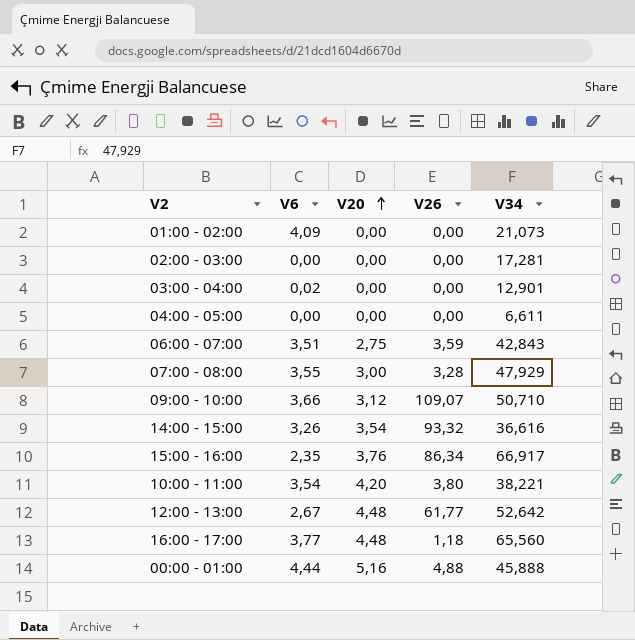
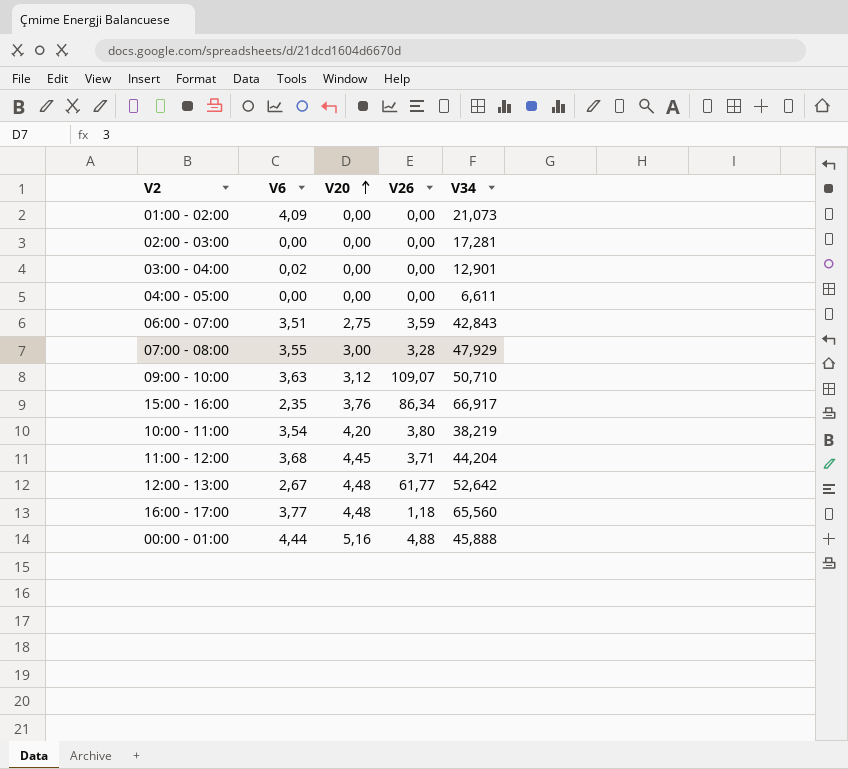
row 14:00 - 15:00: 3,26 | 3,54 | 93,32 | 36,616 -> none
09:00 - 10:00 | V6: 3,66 -> 3,63
10:00 - 11:00 | V34: 38,221 -> 38,219
row 11:00 - 12:00: none -> 3,68 | 4,45 | 3,71 | 44,204

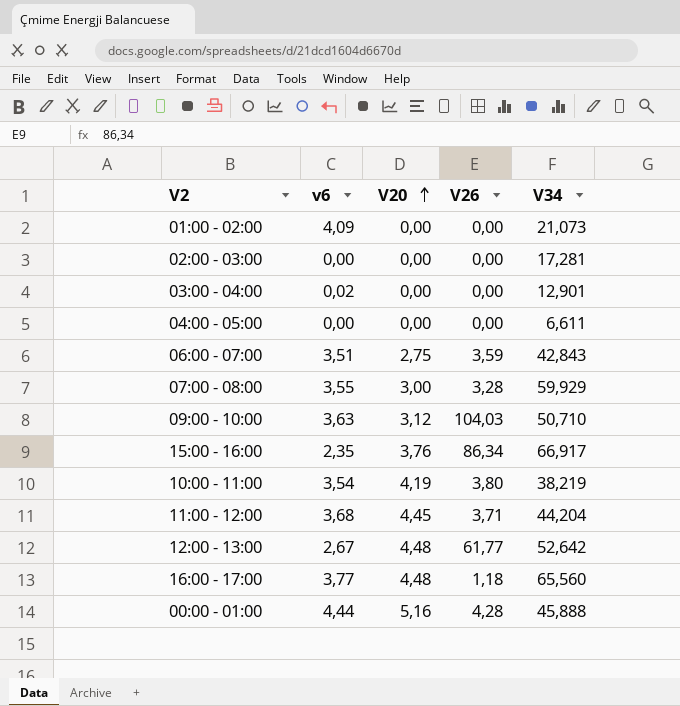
column name: V6 -> v6
07:00 - 08:00 | V34: 47,929 -> 59,929
09:00 - 10:00 | V26: 109,07 -> 104,03
10:00 - 11:00 | V20: 4,20 -> 4,19
00:00 - 01:00 | V26: 4,88 -> 4,28

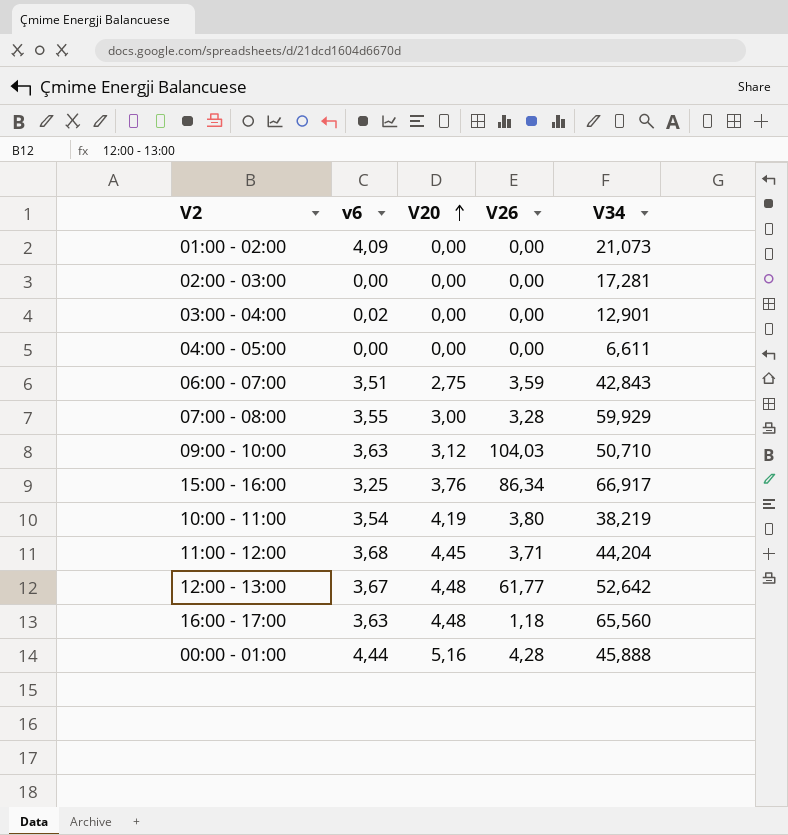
15:00 - 16:00 | v6: 2,35 -> 3,25
12:00 - 13:00 | v6: 2,67 -> 3,67
16:00 - 17:00 | v6: 3,77 -> 3,63

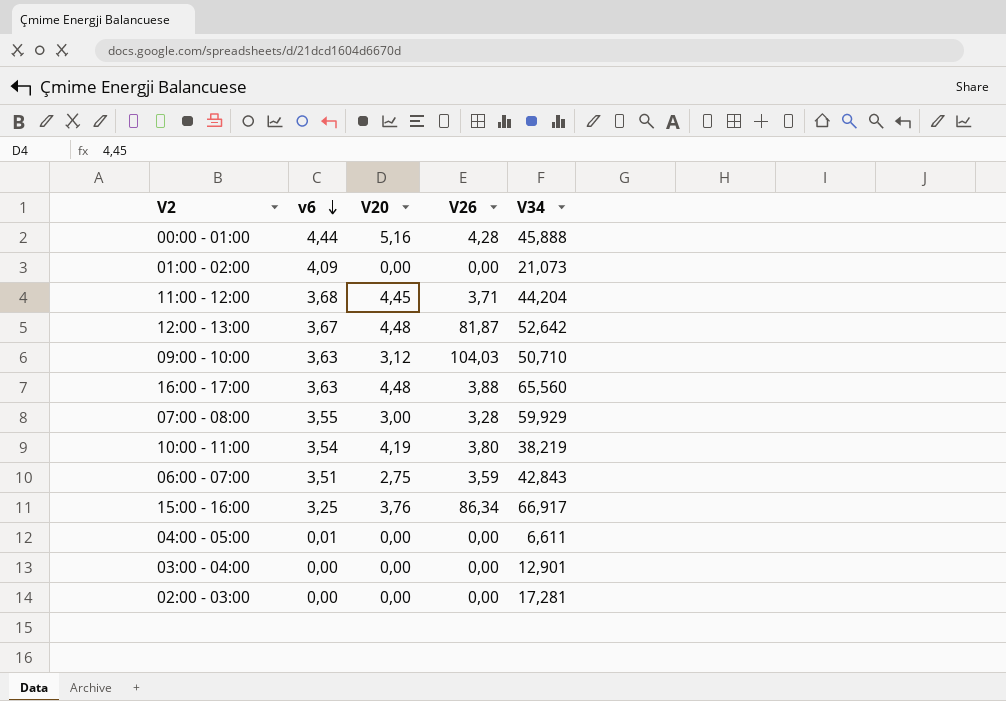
row order: V20 ascending -> v6 descending
12:00 - 13:00 | V26: 61,77 -> 81,87
16:00 - 17:00 | V26: 1,18 -> 3,88
04:00 - 05:00 | v6: 0,00 -> 0,01
03:00 - 04:00 | v6: 0,02 -> 0,00

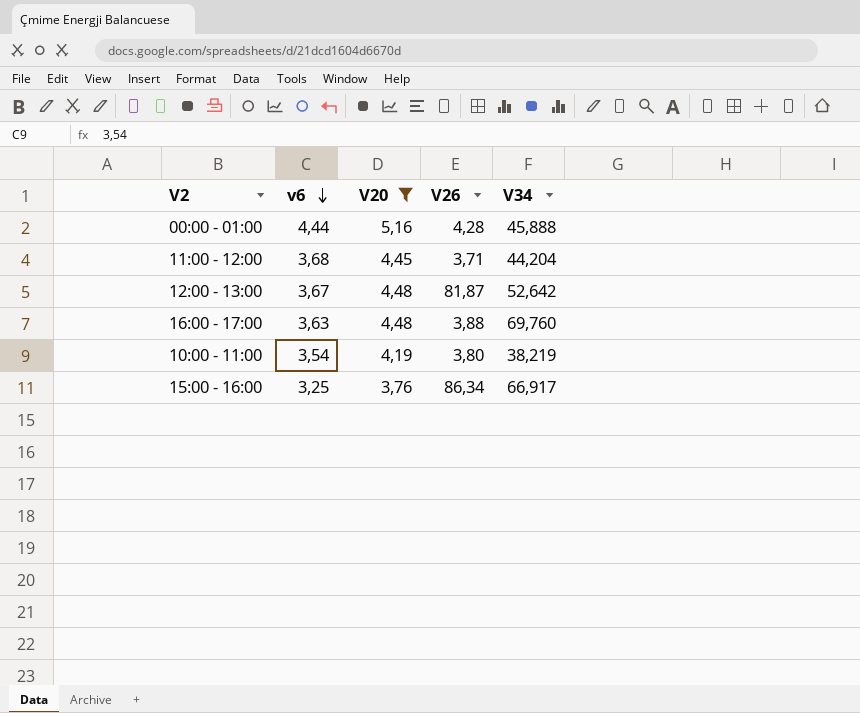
filter: none -> V20 >= 3,76
16:00 - 17:00 | V34: 65,560 -> 69,760

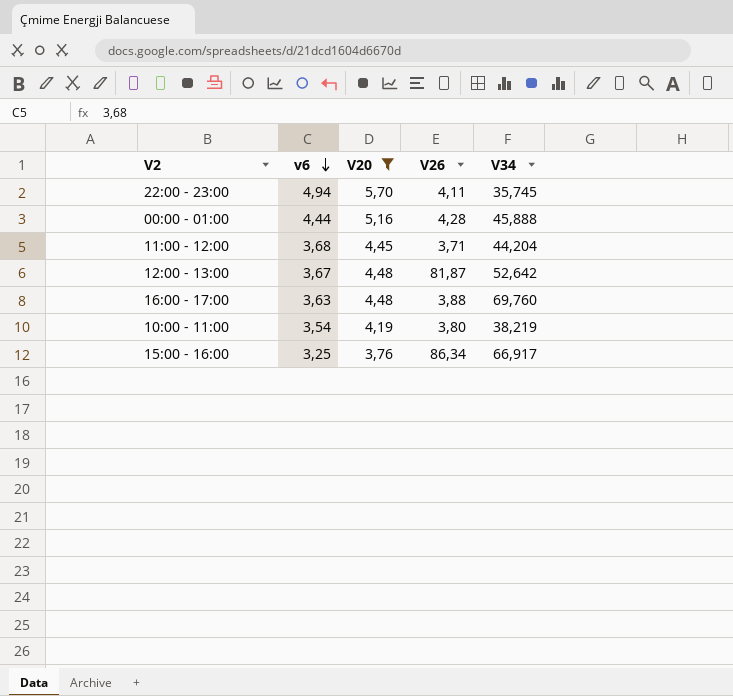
row 22:00 - 23:00: none -> 4,94 | 5,70 | 4,11 | 35,745

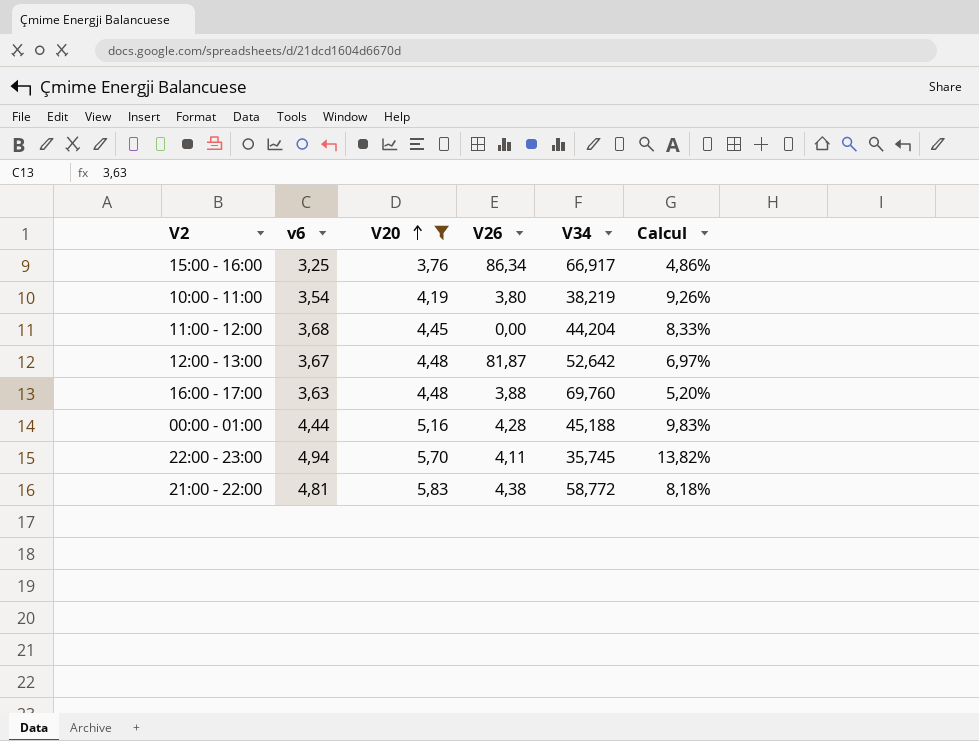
row order: v6 descending -> V20 ascending
column Calcul | formula: none -> [v6] / [V34]
11:00 - 12:00 | V26: 3,71 -> 0,00
00:00 - 01:00 | V34: 45,888 -> 45,188
row 21:00 - 22:00: none -> 4,81 | 5,83 | 4,38 | 58,772 | 8,18%

